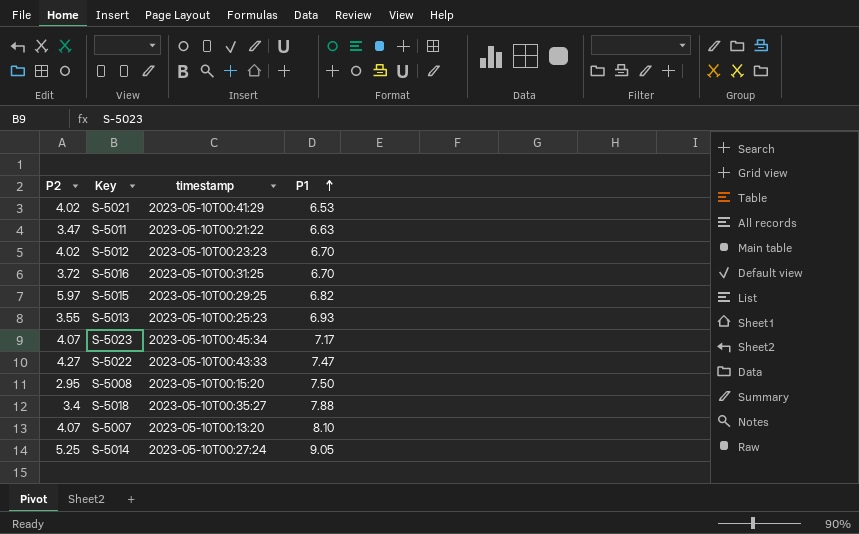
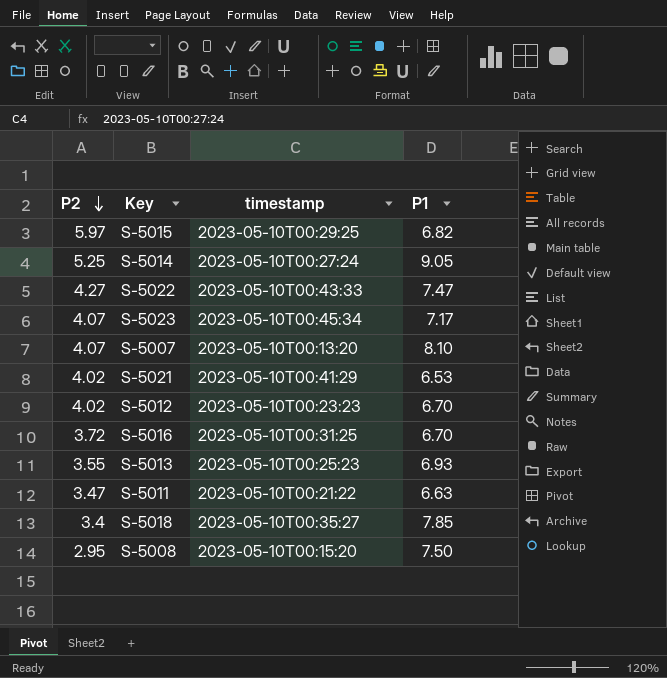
row order: P1 ascending -> P2 descending
S-5018 | P1: 7.88 -> 7.85

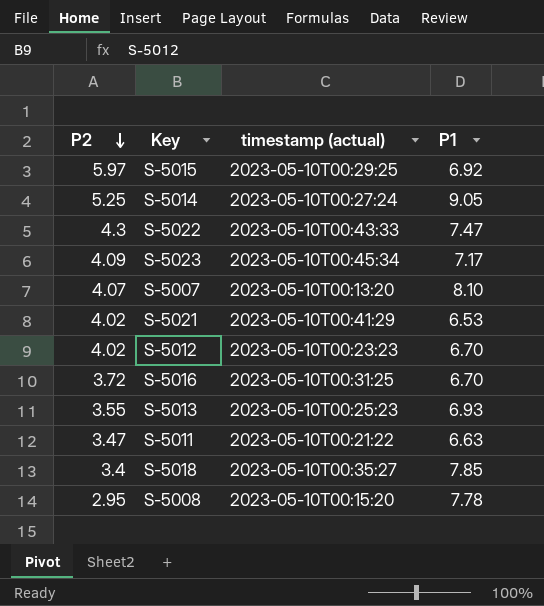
column name: timestamp -> timestamp (actual)
S-5015 | P1: 6.82 -> 6.92
S-5022 | P2: 4.27 -> 4.3
S-5023 | P2: 4.07 -> 4.09
S-5008 | P1: 7.50 -> 7.78

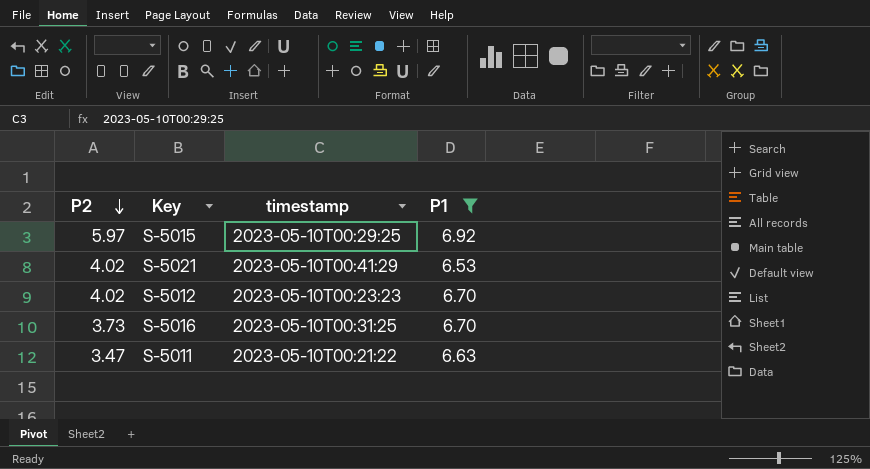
filter: none -> P1 <= 6.92
column name: timestamp (actual) -> timestamp
S-5016 | P2: 3.72 -> 3.73

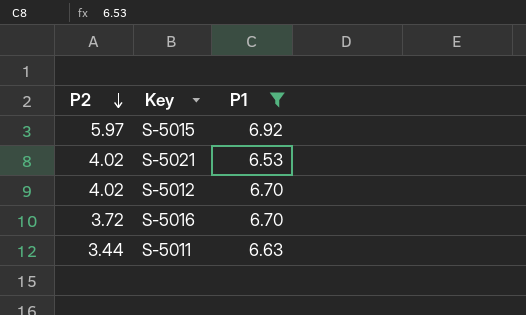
column timestamp | position: 3 -> none
S-5016 | P2: 3.73 -> 3.72
S-5011 | P2: 3.47 -> 3.44

